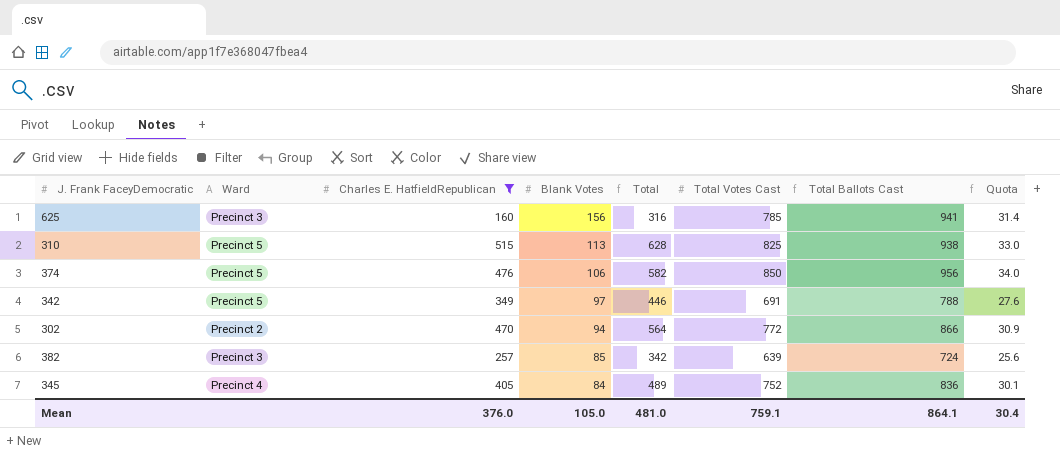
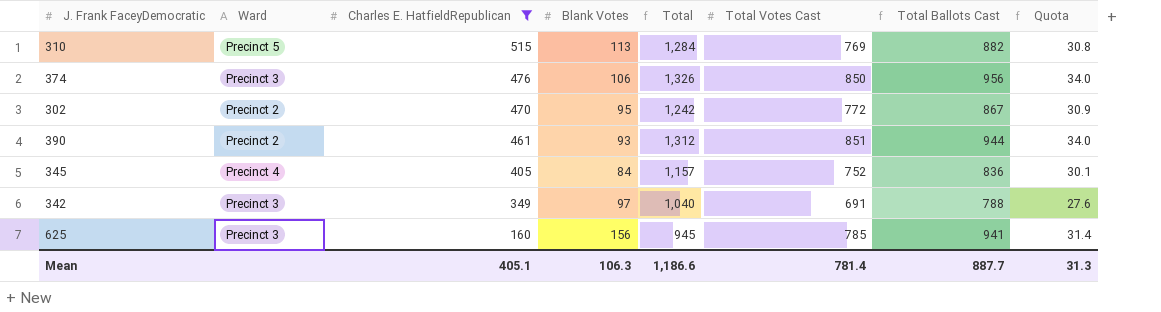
row order: Blank Votes descending -> Charles E. HatfieldRepublican descending
column Total | formula: [Charles E. HatfieldRepublican] + [Blank Votes] -> [Charles E. HatfieldRepublican] + [Total Votes Cast]
row 382: Precinct 3 | 257 | 85 | 342 | 639 | 724 | 25.6 -> none
310 | Total Votes Cast: 825 -> 769
310 | Total Ballots Cast: 938 -> 882
310 | Quota: 33.0 -> 30.8
374 | Ward: Precinct 5 -> Precinct 3
302 | Blank Votes: 94 -> 95
302 | Total Ballots Cast: 866 -> 867
row 390: none -> Precinct 2 | 461 | 93 | 1,312 | 851 | 944 | 34.0
342 | Ward: Precinct 5 -> Precinct 3
Mean | Charles E. HatfieldRepublican: 376.0 -> 405.1
Mean | Blank Votes: 105.0 -> 106.3
Mean | Total: 481.0 -> 1,186.6
Mean | Total Votes Cast: 759.1 -> 781.4
Mean | Total Ballots Cast: 864.1 -> 887.7
Mean | Quota: 30.4 -> 31.3

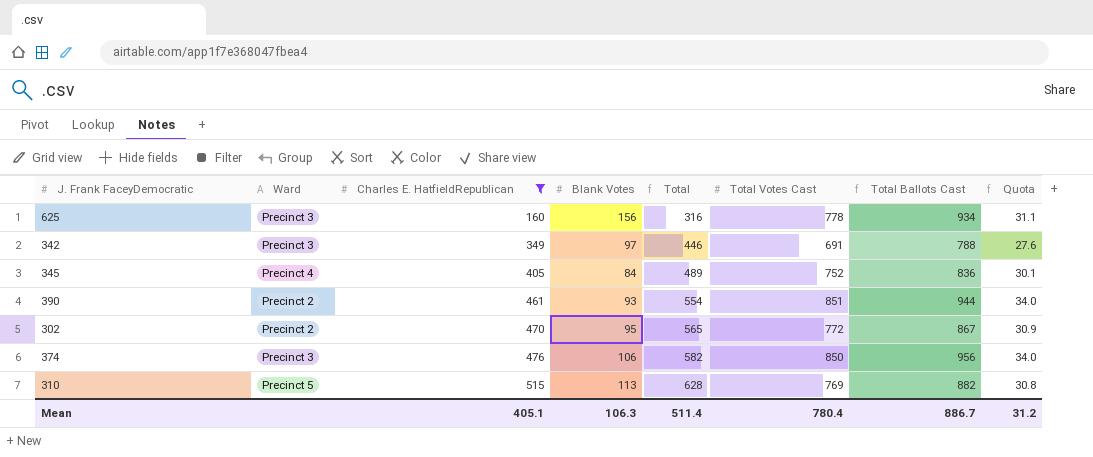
row order: Charles E. HatfieldRepublican descending -> Charles E. HatfieldRepublican ascending
column Total | formula: [Charles E. HatfieldRepublican] + [Total Votes Cast] -> [Charles E. HatfieldRepublican] + [Blank Votes]
625 | Total Votes Cast: 785 -> 778
625 | Total Ballots Cast: 941 -> 934
625 | Quota: 31.4 -> 31.1
Mean | Total: 1,186.6 -> 511.4
Mean | Total Votes Cast: 781.4 -> 780.4
Mean | Total Ballots Cast: 887.7 -> 886.7
Mean | Quota: 31.3 -> 31.2

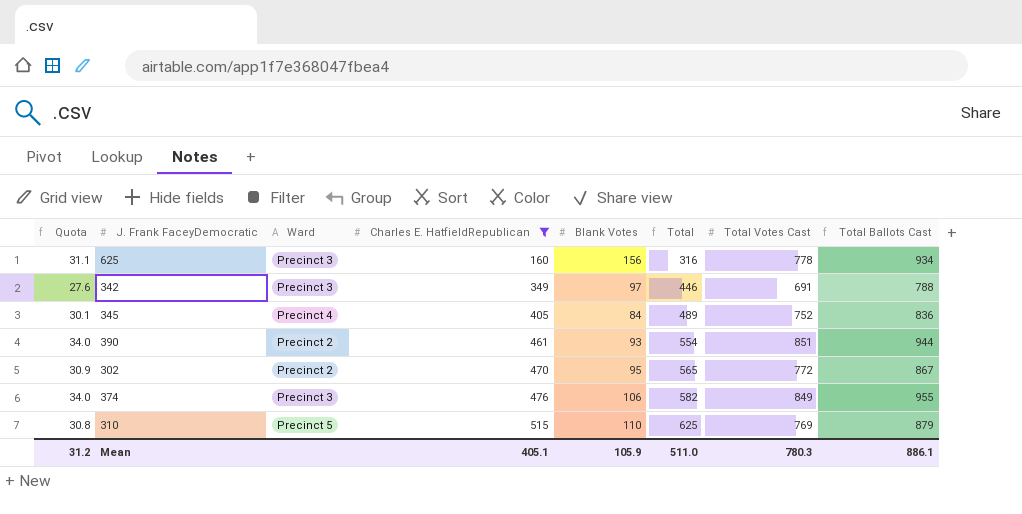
column Quota | position: 8 -> 1
374 | Total Votes Cast: 850 -> 849
374 | Total Ballots Cast: 956 -> 955
310 | Blank Votes: 113 -> 110
310 | Total: 628 -> 625
310 | Total Ballots Cast: 882 -> 879
Mean | Blank Votes: 106.3 -> 105.9
Mean | Total: 511.4 -> 511.0
Mean | Total Votes Cast: 780.4 -> 780.3
Mean | Total Ballots Cast: 886.7 -> 886.1

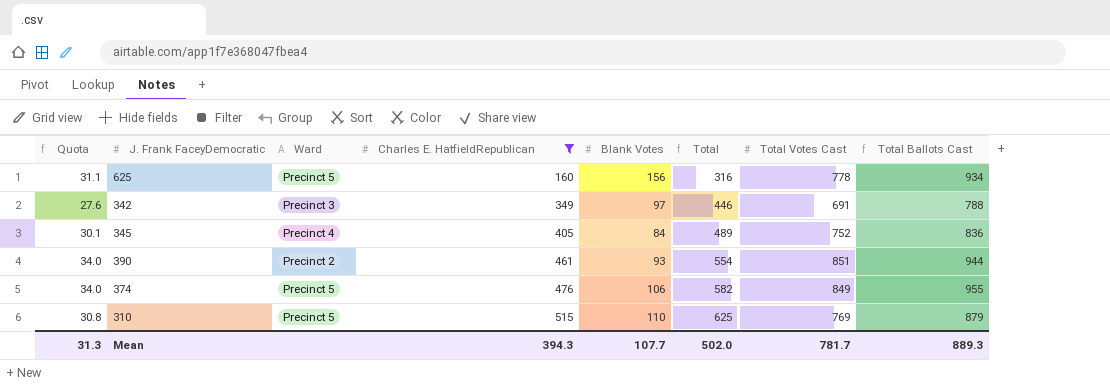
row 302: 30.9 | Precinct 2 | 470 | 95 | 565 | 772 | 867 -> none
625 | Ward: Precinct 3 -> Precinct 5
374 | Ward: Precinct 3 -> Precinct 5
Mean | Quota: 31.2 -> 31.3
Mean | Charles E. HatfieldRepublican: 405.1 -> 394.3
Mean | Blank Votes: 105.9 -> 107.7
Mean | Total: 511.0 -> 502.0
Mean | Total Votes Cast: 780.3 -> 781.7
Mean | Total Ballots Cast: 886.1 -> 889.3

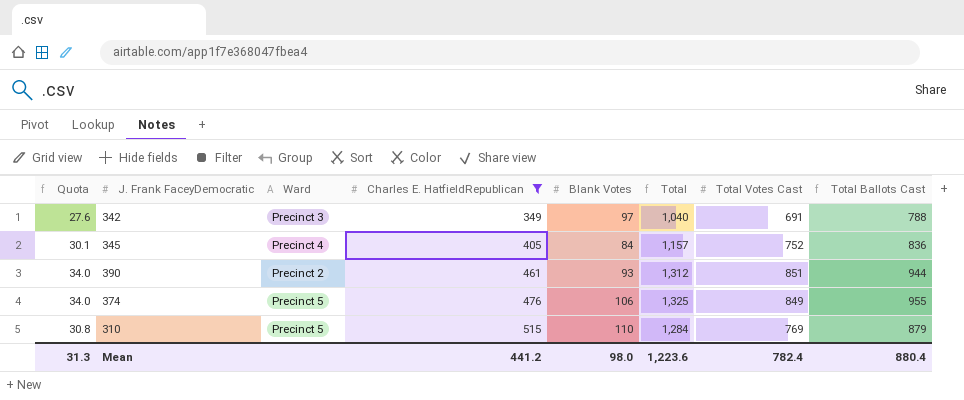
column Total | formula: [Charles E. HatfieldRepublican] + [Blank Votes] -> [Charles E. HatfieldRepublican] + [Total Votes Cast]
row 625: 31.1 | Precinct 5 | 160 | 156 | 316 | 778 | 934 -> none
Mean | Charles E. HatfieldRepublican: 394.3 -> 441.2
Mean | Blank Votes: 107.7 -> 98.0
Mean | Total: 502.0 -> 1,223.6
Mean | Total Votes Cast: 781.7 -> 782.4
Mean | Total Ballots Cast: 889.3 -> 880.4

